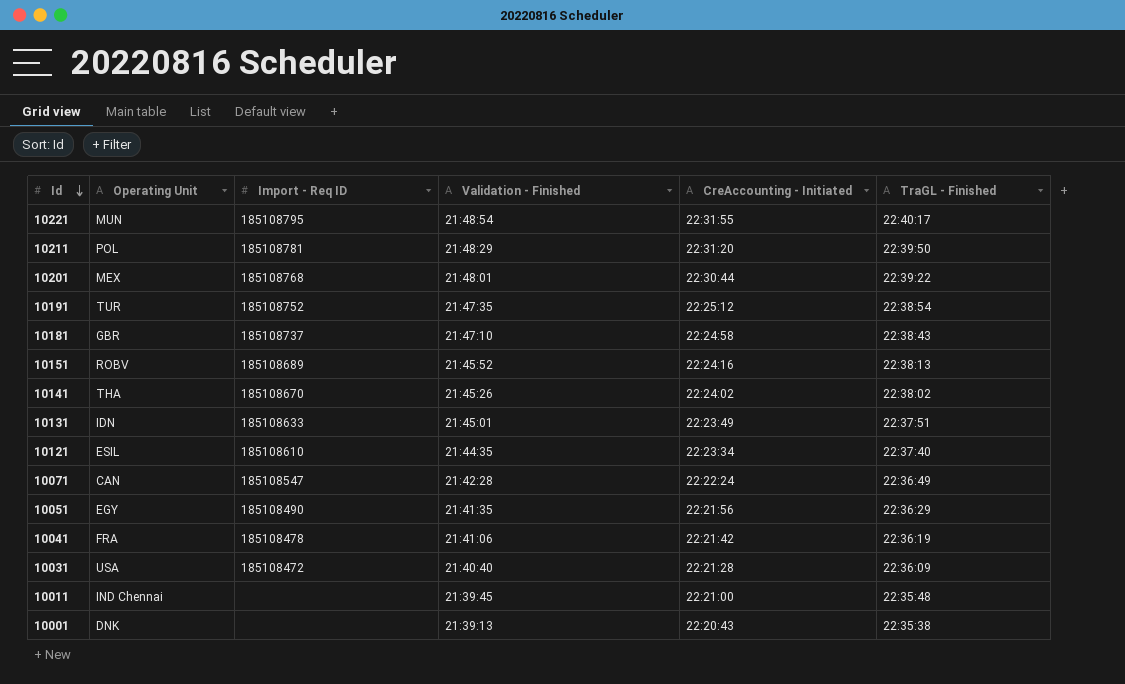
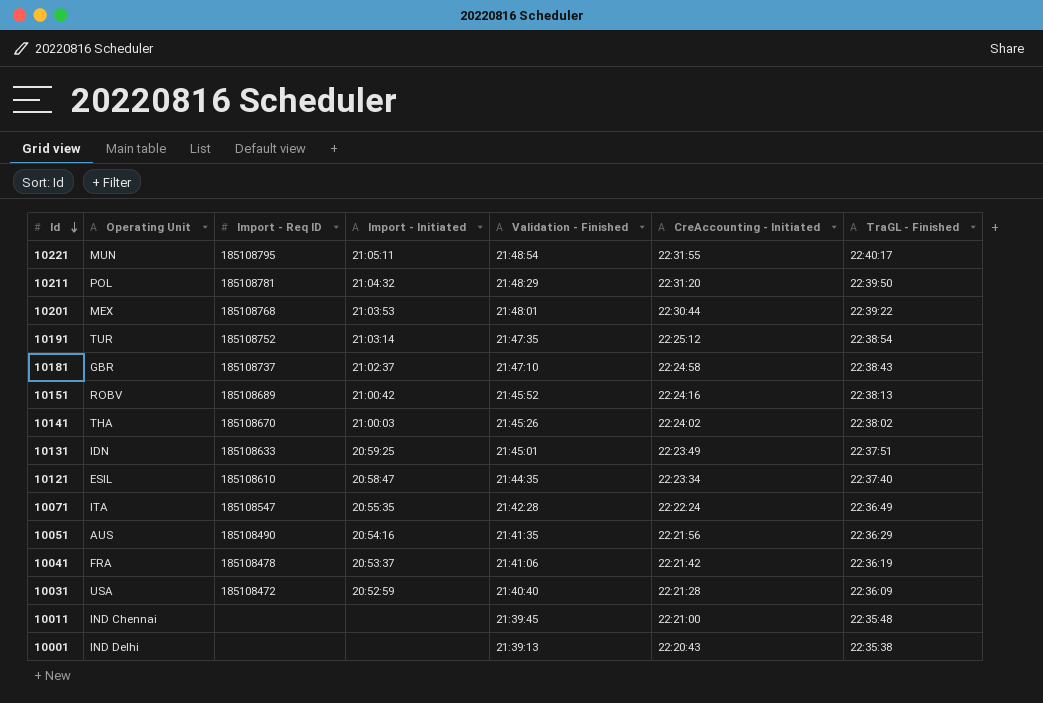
column Import - Initiated | position: none -> 4
10071 | Operating Unit: CAN -> ITA
10051 | Operating Unit: EGY -> AUS
10001 | Operating Unit: DNK -> IND Delhi

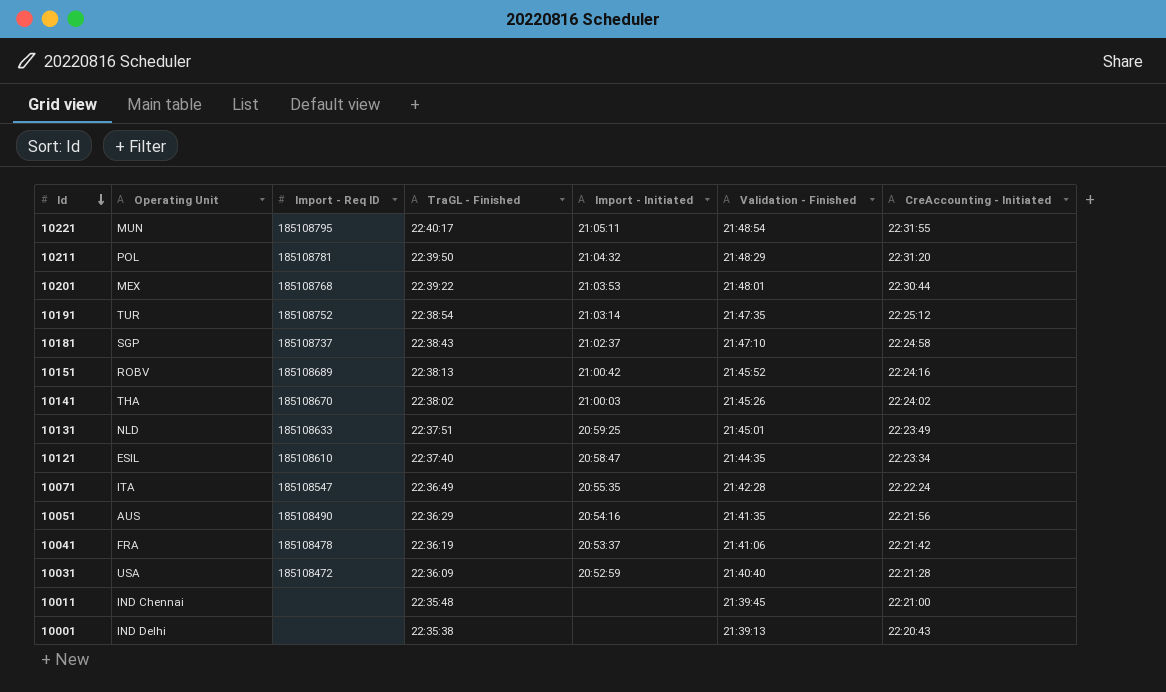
column TraGL - Finished | position: 7 -> 4
10181 | Operating Unit: GBR -> SGP
10131 | Operating Unit: IDN -> NLD

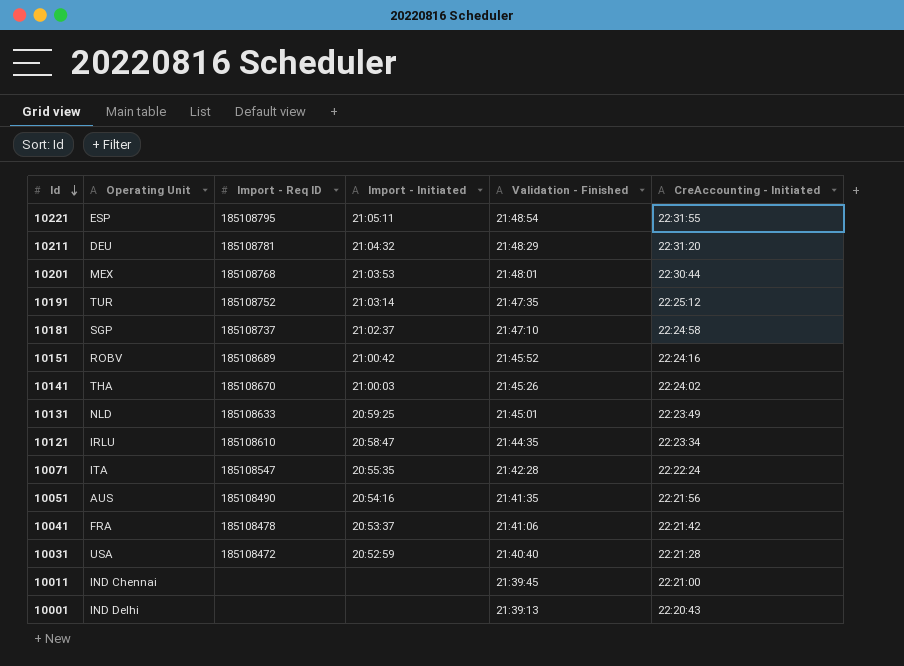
column TraGL - Finished | position: 4 -> none
10221 | Operating Unit: MUN -> ESP
10211 | Operating Unit: POL -> DEU
10121 | Operating Unit: ESIL -> IRLU

